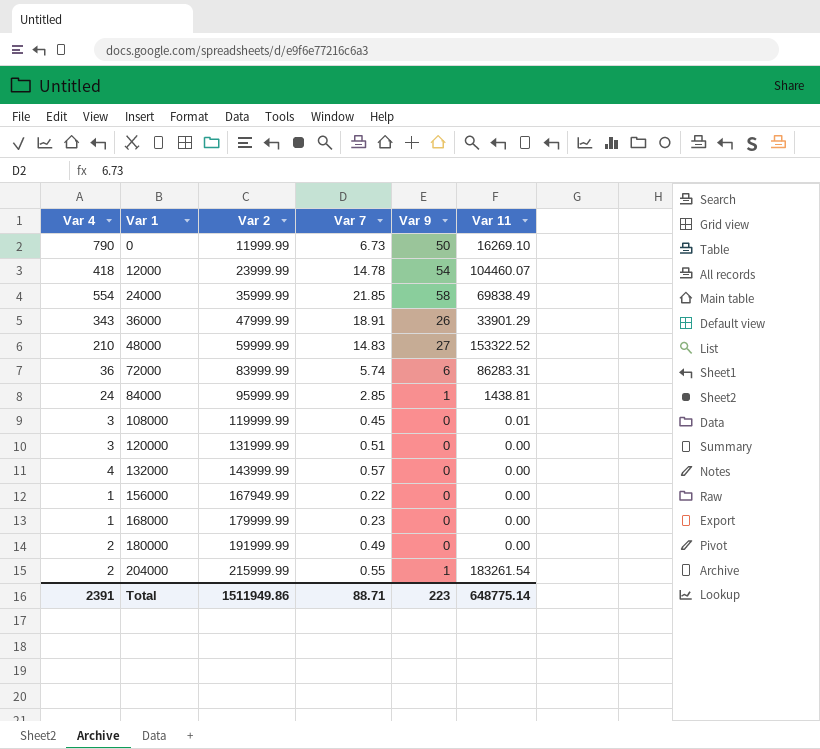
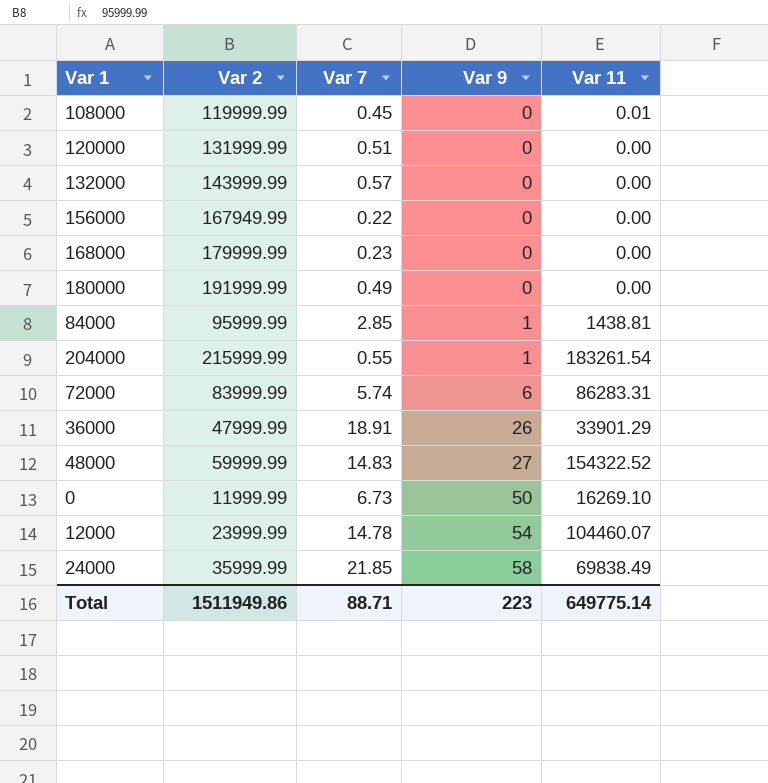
row order: Var 1 ascending -> Var 9 ascending
column Var 4 | position: 1 -> none
48000 | Var 11: 153322.52 -> 154322.52
Total | Var 11: 648775.14 -> 649775.14

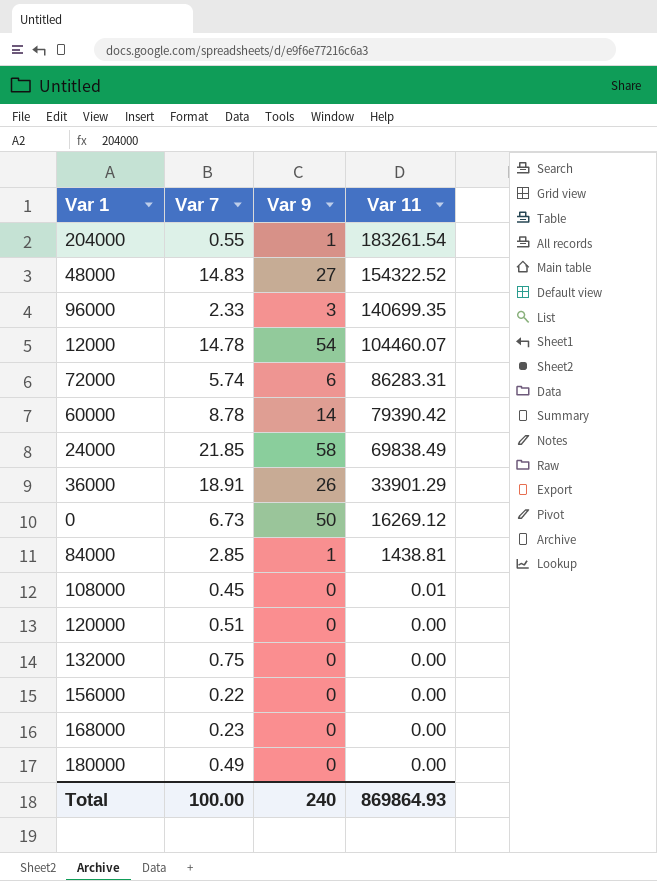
row order: Var 9 ascending -> Var 11 descending
column Var 2 | position: 2 -> none
row 96000: none -> 2.33 | 3 | 140699.35
row 60000: none -> 8.78 | 14 | 79390.42
0 | Var 11: 16269.10 -> 16269.12
132000 | Var 7: 0.57 -> 0.75
Total | Var 7: 88.71 -> 100.00
Total | Var 9: 223 -> 240
Total | Var 11: 649775.14 -> 869864.93

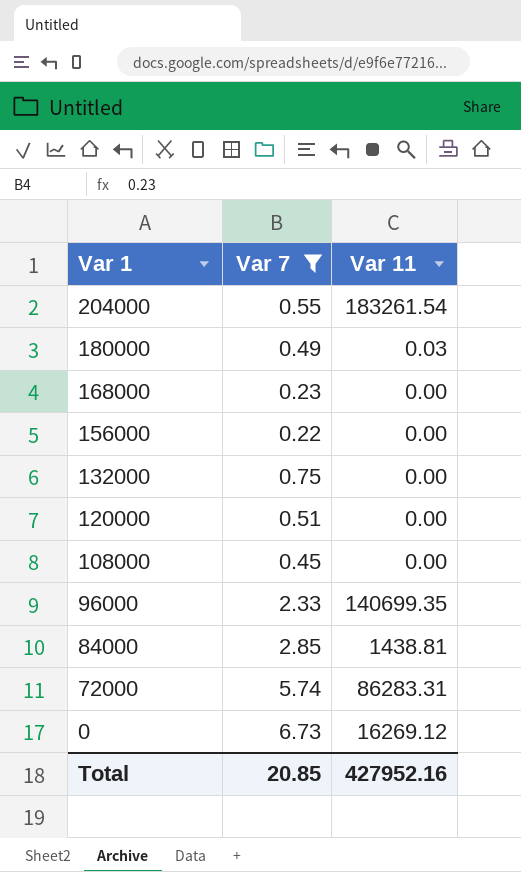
filter: none -> Var 7 <= 6.73
row order: Var 11 descending -> Var 1 descending
column Var 9 | position: 3 -> none
180000 | Var 11: 0.00 -> 0.03
108000 | Var 11: 0.01 -> 0.00
Total | Var 7: 100.00 -> 20.85
Total | Var 11: 869864.93 -> 427952.16

